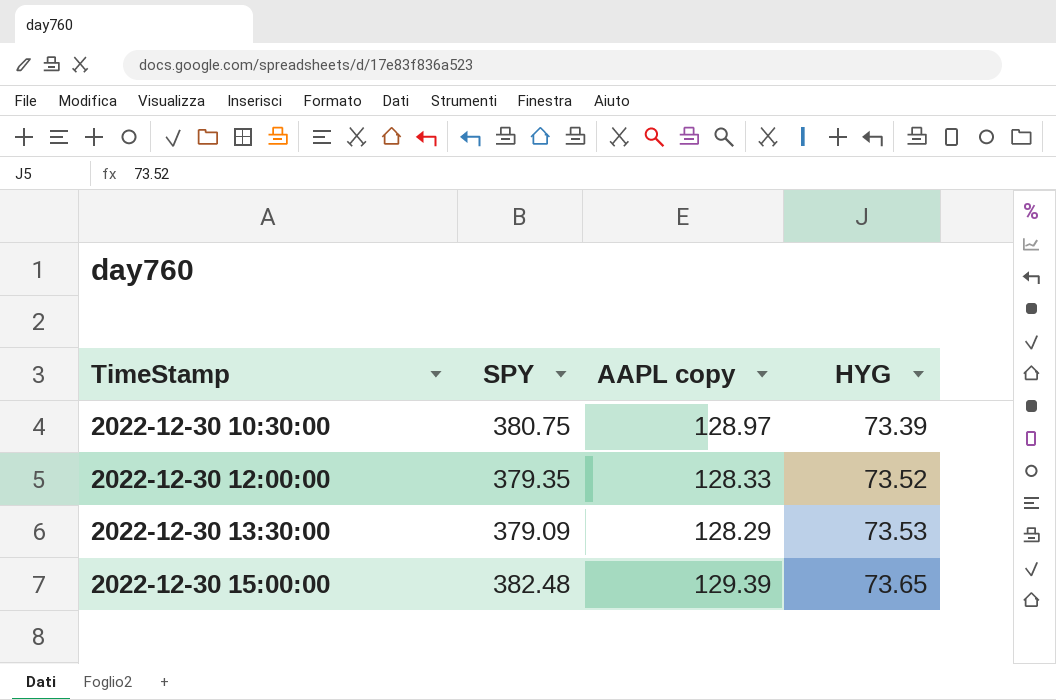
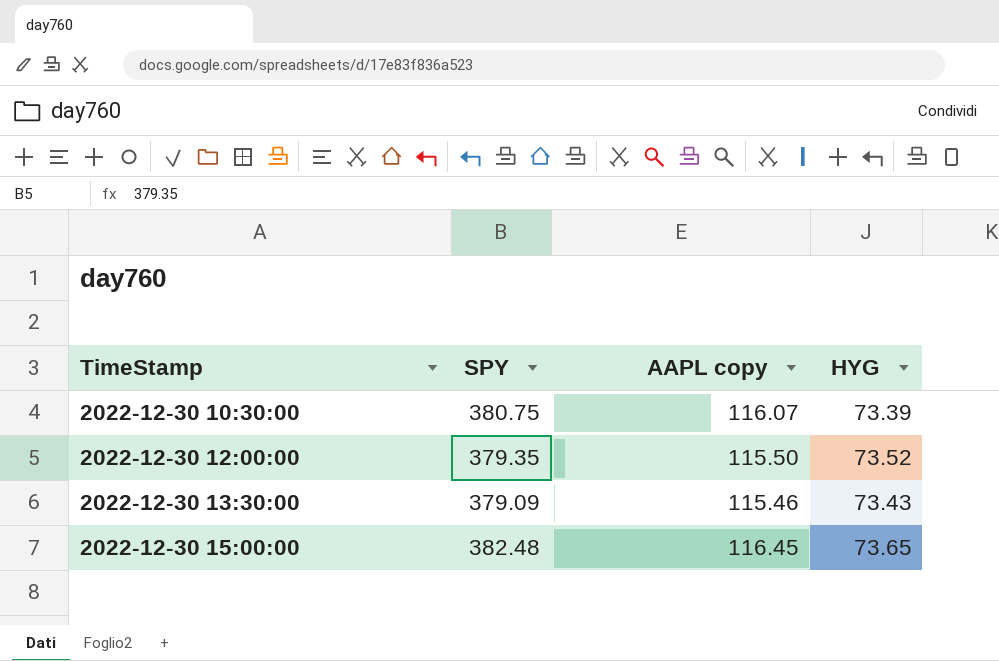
2022-12-30 10:30:00 | AAPL copy: 128.97 -> 116.07
2022-12-30 12:00:00 | AAPL copy: 128.33 -> 115.50
2022-12-30 13:30:00 | AAPL copy: 128.29 -> 115.46
2022-12-30 13:30:00 | HYG: 73.53 -> 73.43
2022-12-30 15:00:00 | AAPL copy: 129.39 -> 116.45

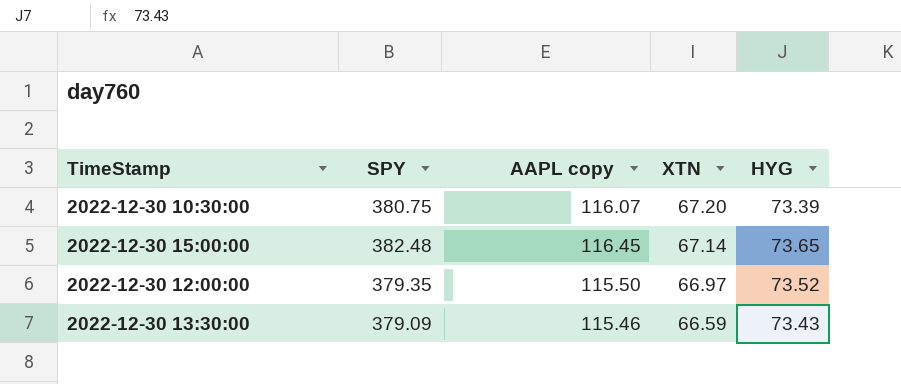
row order: TimeStamp ascending -> XTN descending
column XTN | position: none -> 4

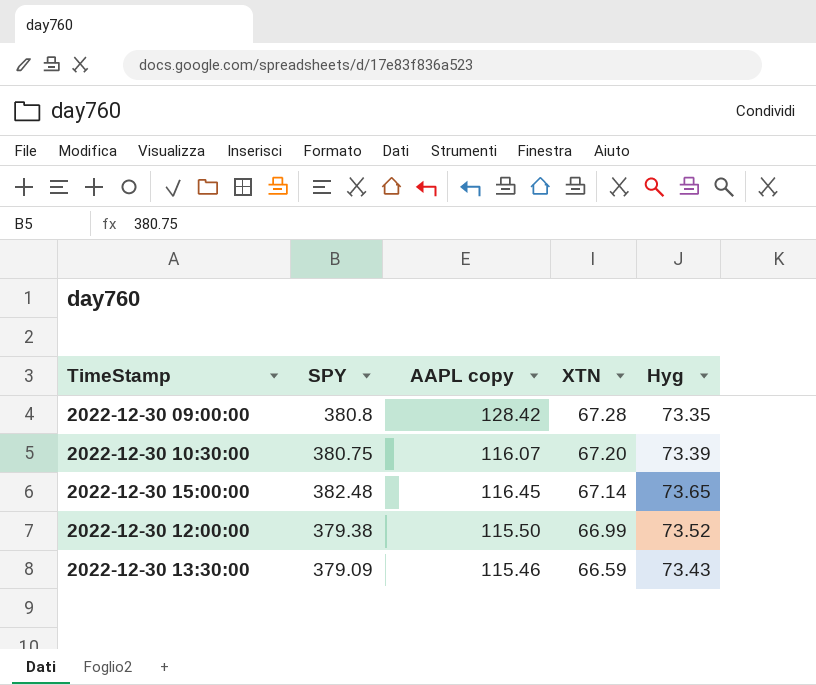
column name: HYG -> Hyg
row 2022-12-30 09:00:00: none -> 380.8 | 128.42 | 67.28 | 73.35
2022-12-30 12:00:00 | SPY: 379.35 -> 379.38
2022-12-30 12:00:00 | XTN: 66.97 -> 66.99

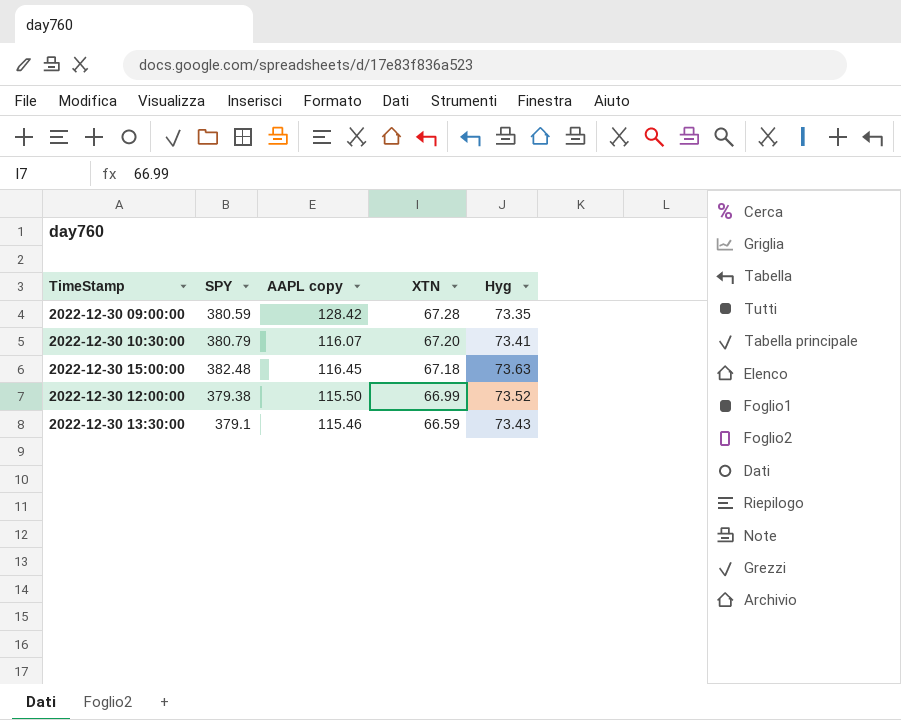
2022-12-30 09:00:00 | SPY: 380.8 -> 380.59
2022-12-30 10:30:00 | SPY: 380.75 -> 380.79
2022-12-30 10:30:00 | Hyg: 73.39 -> 73.41
2022-12-30 15:00:00 | XTN: 67.14 -> 67.18
2022-12-30 15:00:00 | Hyg: 73.65 -> 73.63
2022-12-30 13:30:00 | SPY: 379.09 -> 379.1

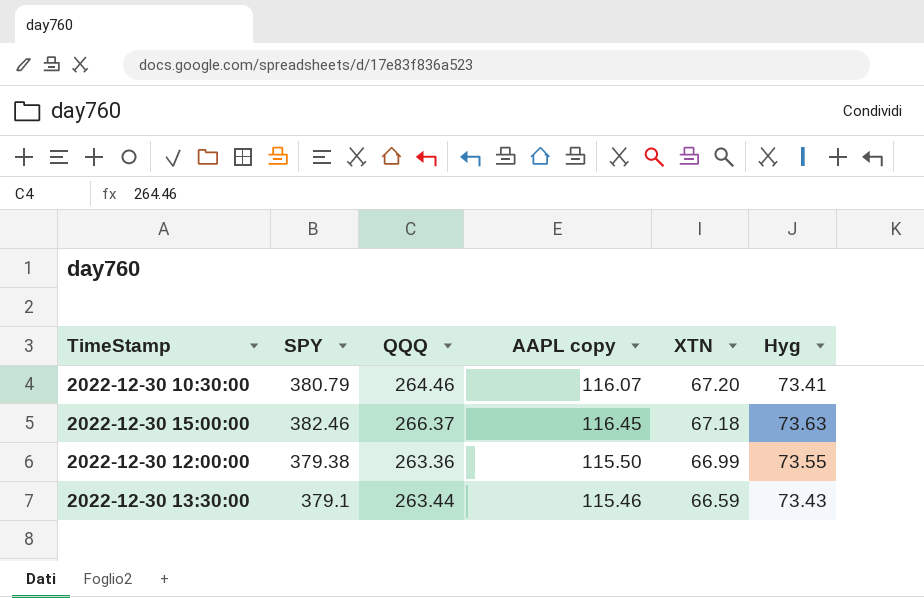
column QQQ | position: none -> 3
row 2022-12-30 09:00:00: 380.59 | 128.42 | 67.28 | 73.35 -> none
2022-12-30 15:00:00 | SPY: 382.48 -> 382.46
2022-12-30 12:00:00 | Hyg: 73.52 -> 73.55

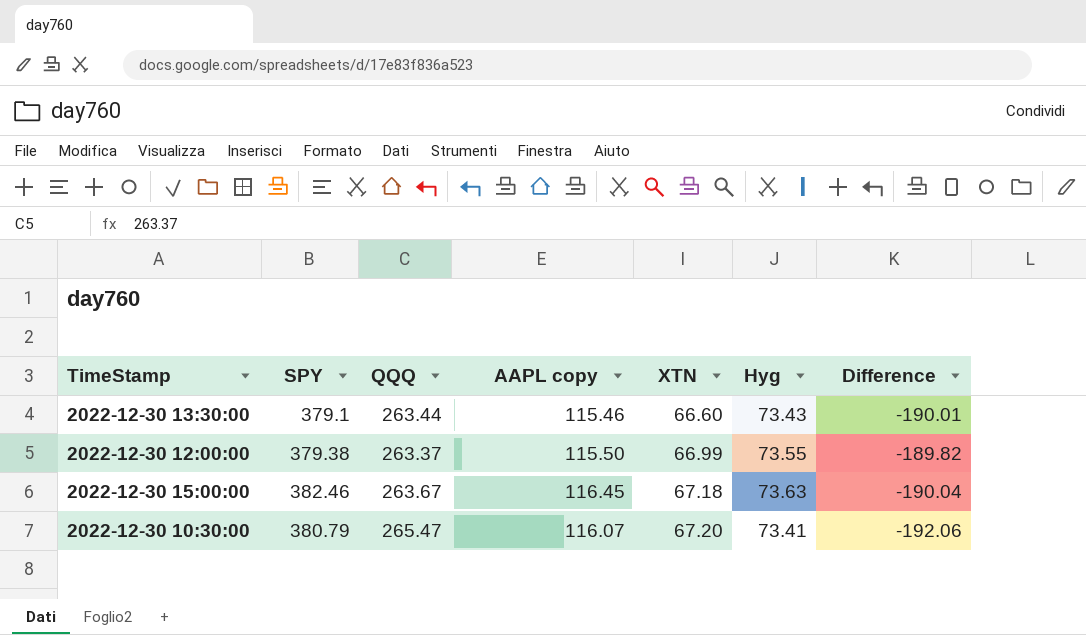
row order: XTN descending -> XTN ascending
column Difference | formula: none -> [Hyg] - [QQQ]
2022-12-30 13:30:00 | XTN: 66.59 -> 66.60
2022-12-30 12:00:00 | QQQ: 263.36 -> 263.37
2022-12-30 15:00:00 | QQQ: 266.37 -> 263.67
2022-12-30 10:30:00 | QQQ: 264.46 -> 265.47

